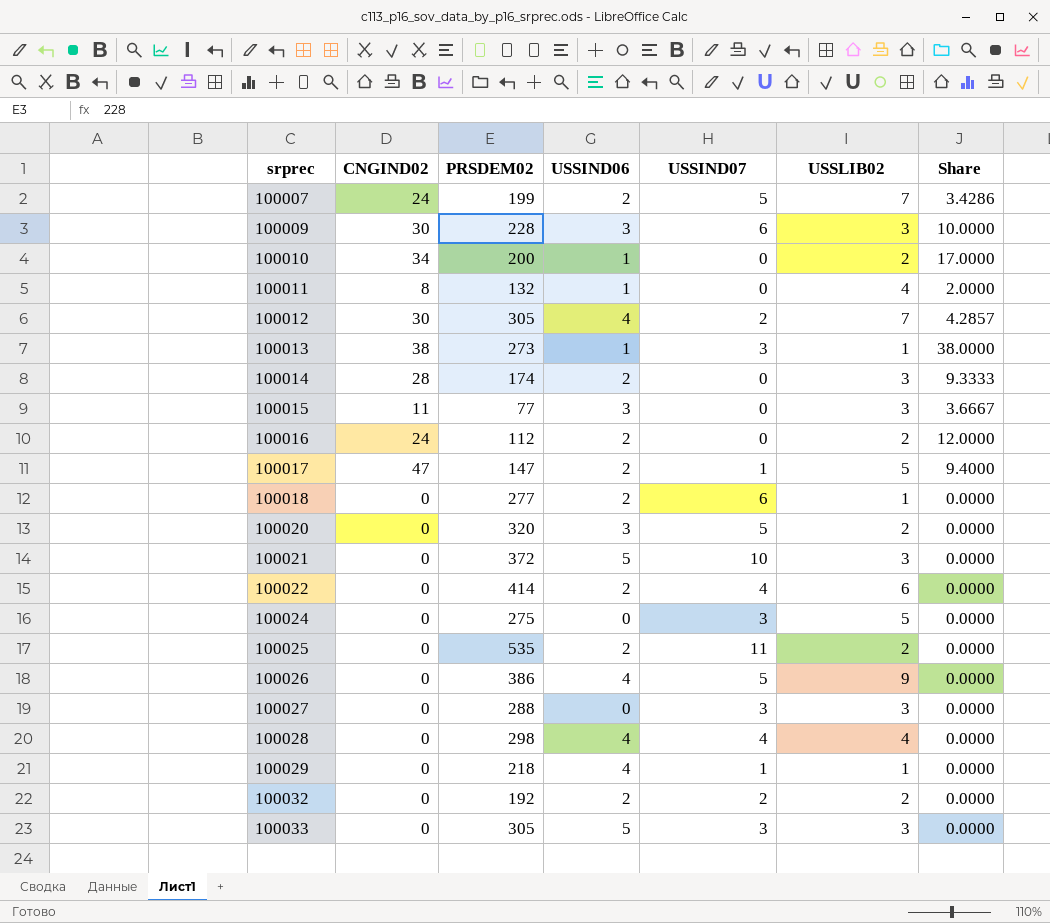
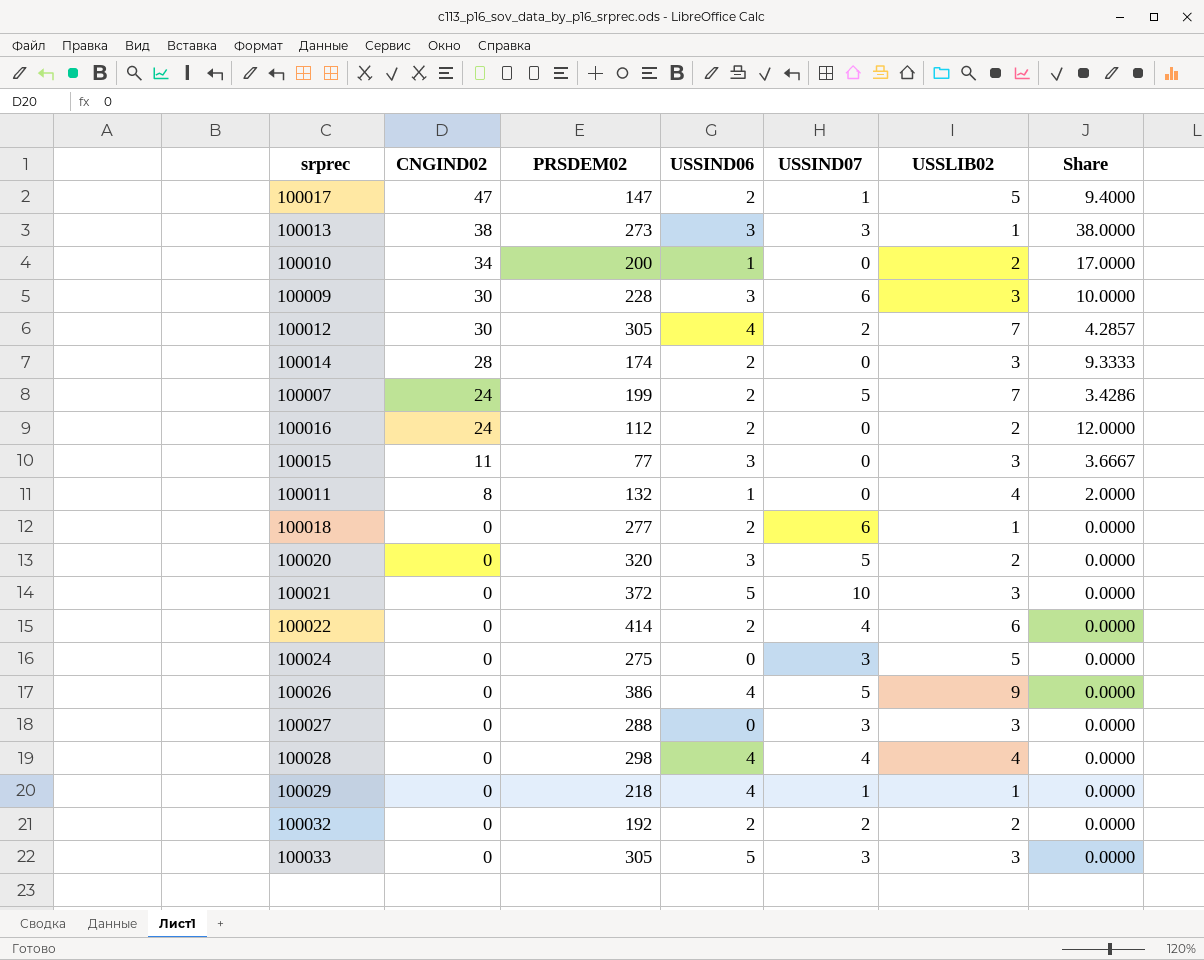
row order: srprec ascending -> CNGIND02 descending
row 100025: 0 | 535 | 2 | 11 | 2 | 0.0000 -> none
100013 | USSIND06: 1 -> 3

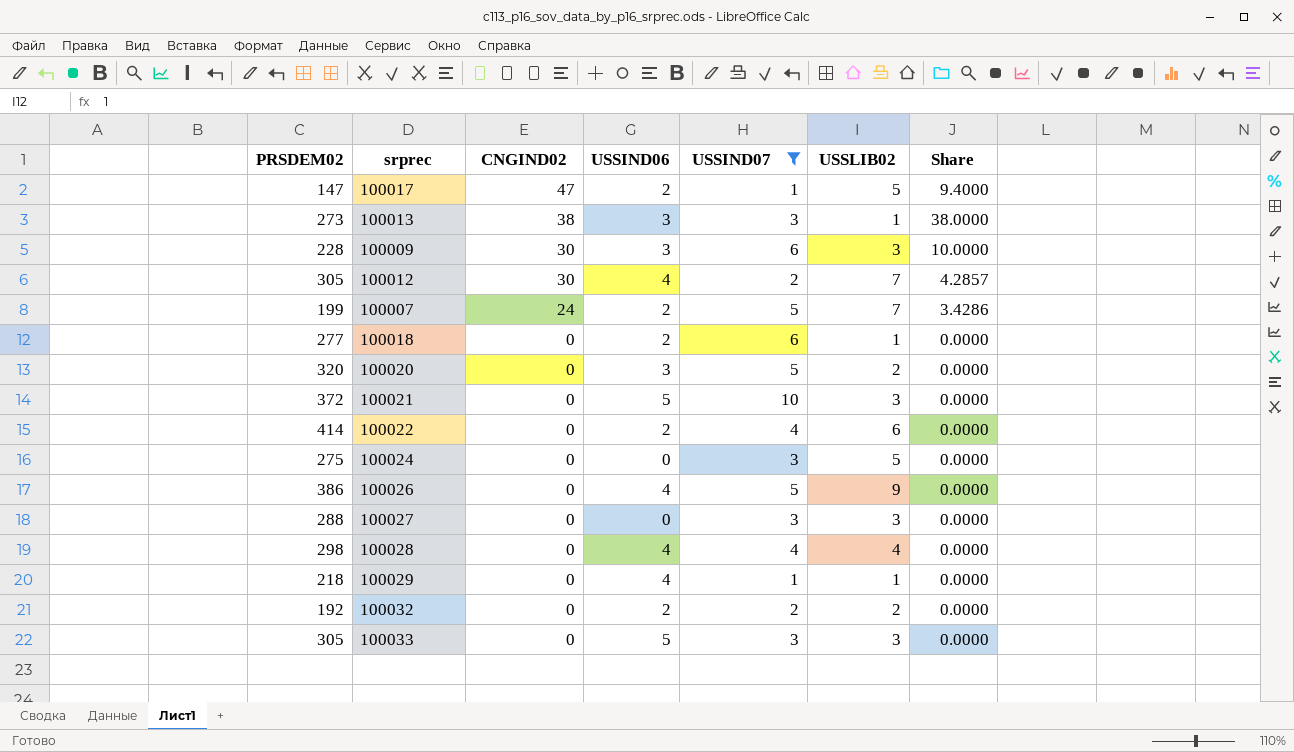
filter: none -> USSIND07 != 0
column PRSDEM02 | position: 3 -> 1

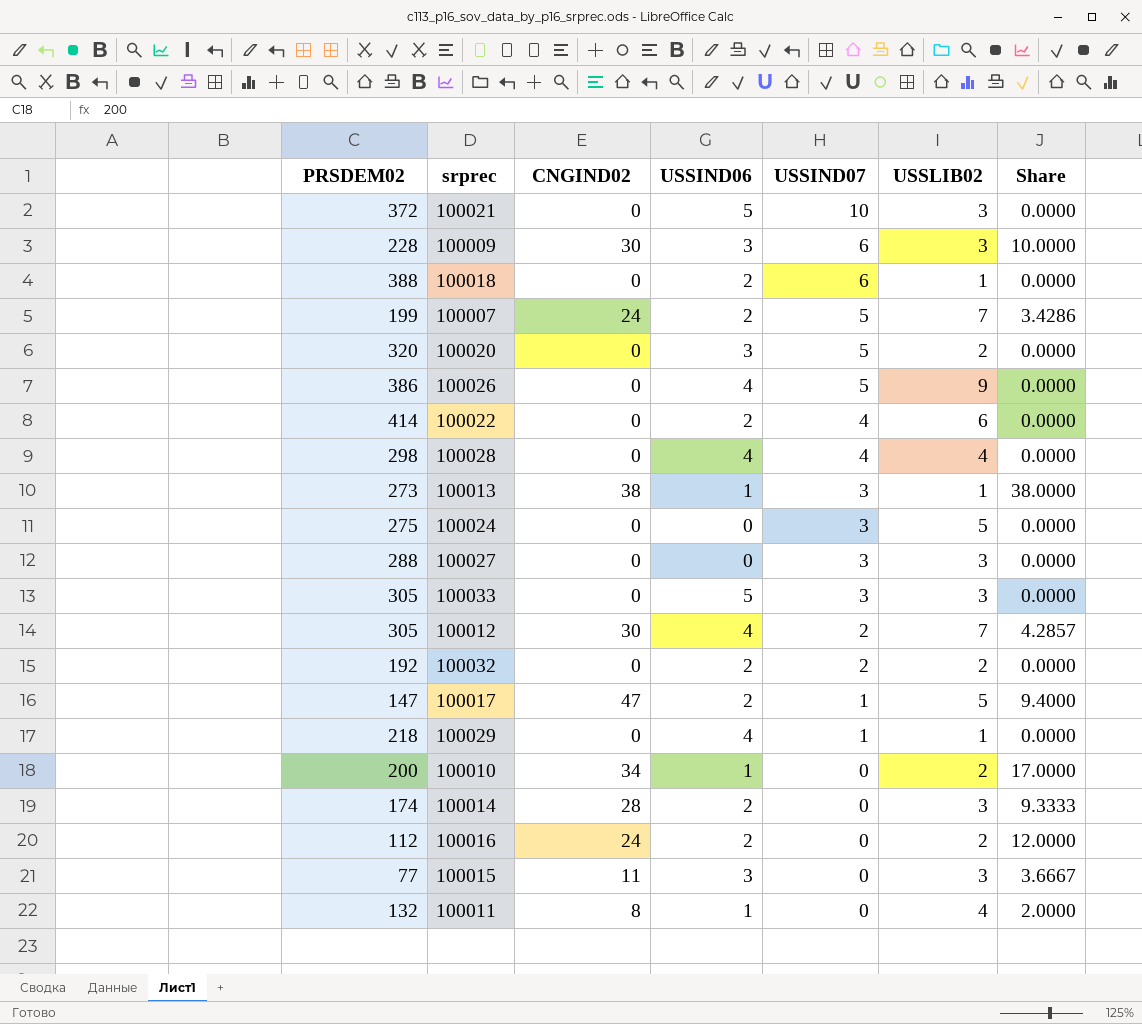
filter: USSIND07 != 0 -> none
row order: CNGIND02 descending -> USSIND07 descending
100018 | PRSDEM02: 277 -> 388
100013 | USSIND06: 3 -> 1

